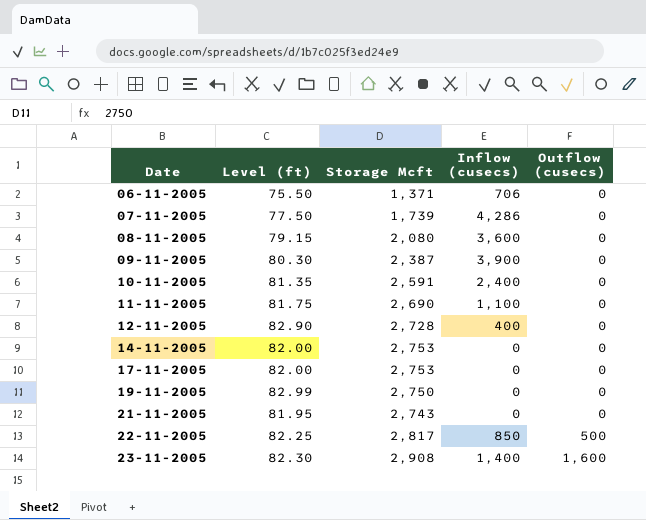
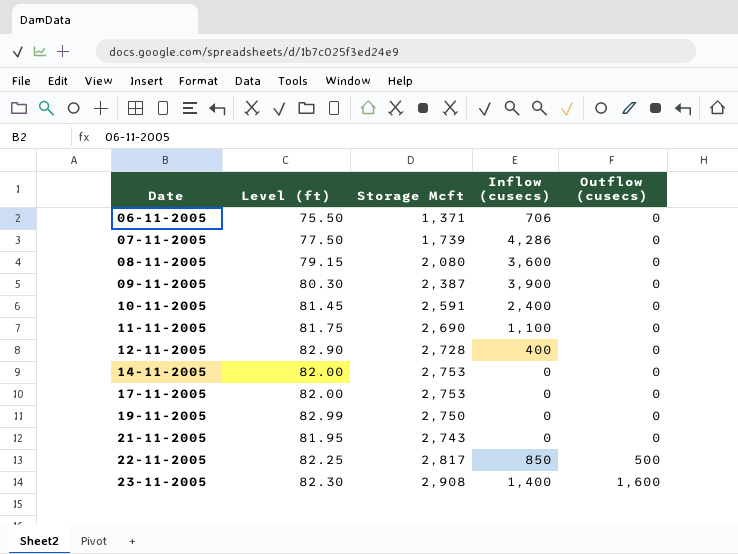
10-11-2005 | Level (ft): 81.35 -> 81.45

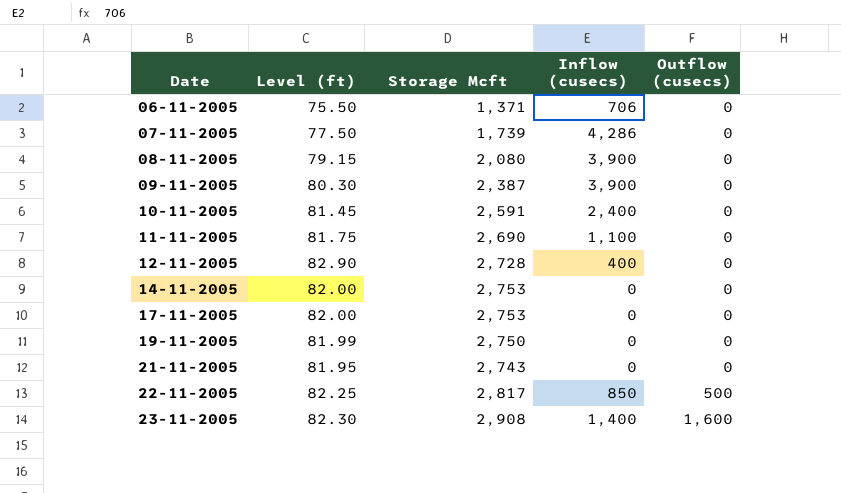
08-11-2005 | Inflow (cusecs): 3,600 -> 3,900
19-11-2005 | Level (ft): 82.99 -> 81.99

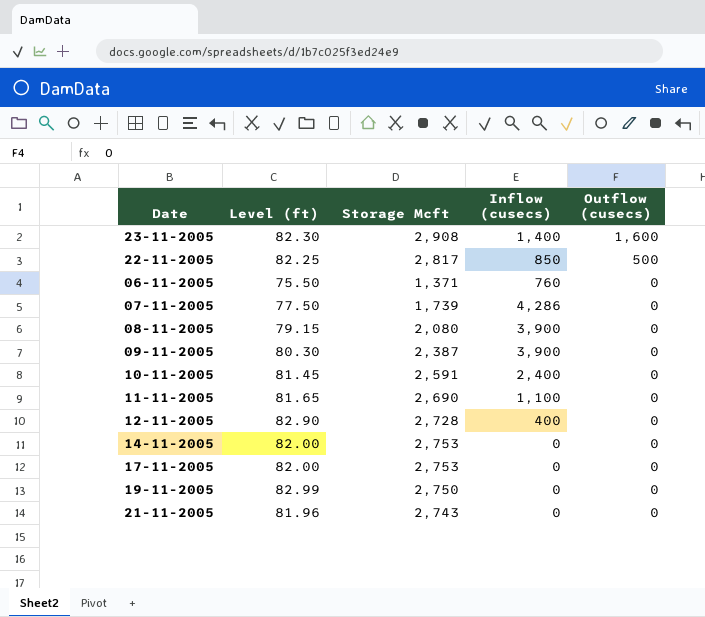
row order: Date ascending -> Outflow (cusecs) descending
06-11-2005 | Inflow (cusecs): 706 -> 760
11-11-2005 | Level (ft): 81.75 -> 81.65
19-11-2005 | Level (ft): 81.99 -> 82.99
21-11-2005 | Level (ft): 81.95 -> 81.96

